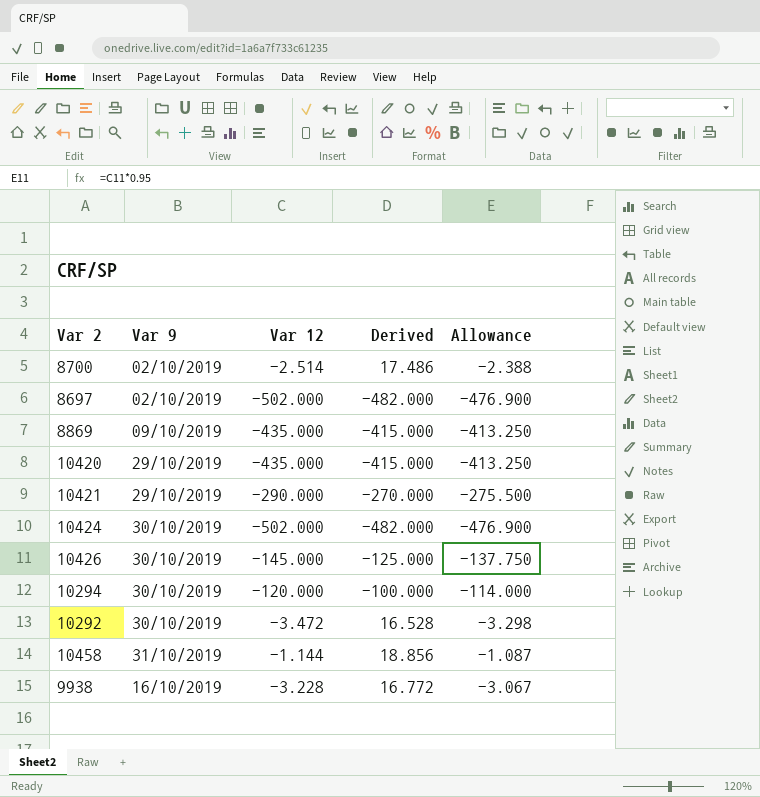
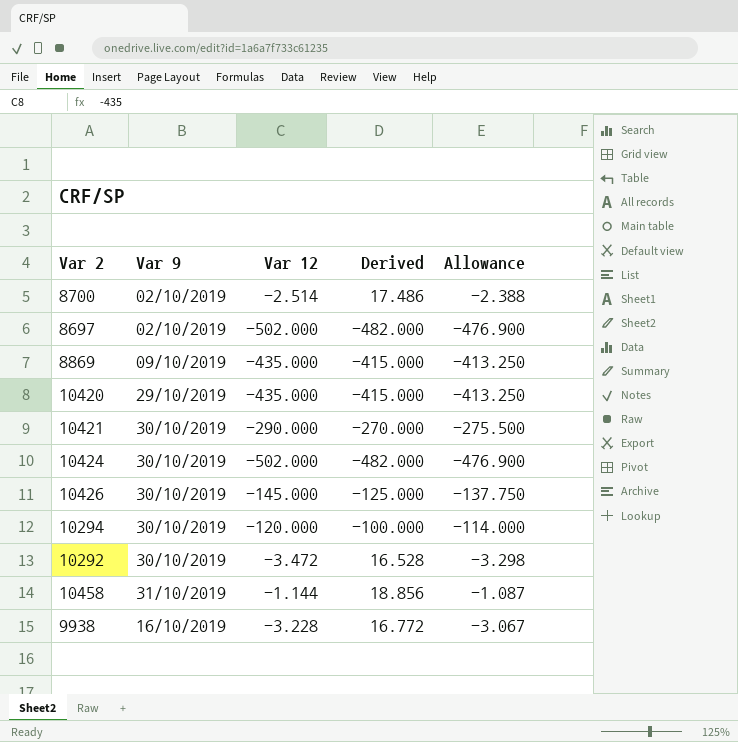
10421 | Var 9: 29/10/2019 -> 30/10/2019

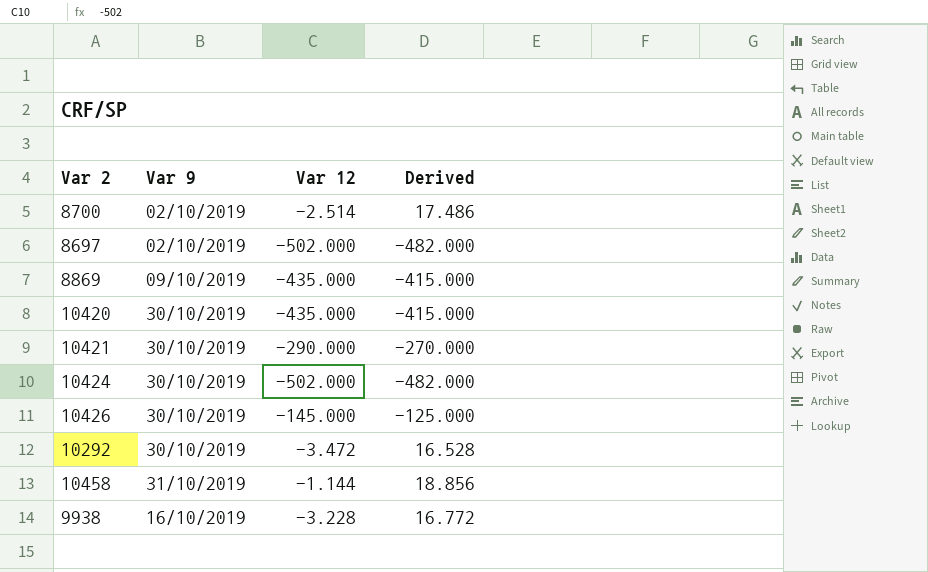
column Allowance | formula: [Var 12] * 0.95 -> none
row 10294: 30/10/2019 | -120.000 | -100.000 | -114.000 -> none
10420 | Var 9: 29/10/2019 -> 30/10/2019

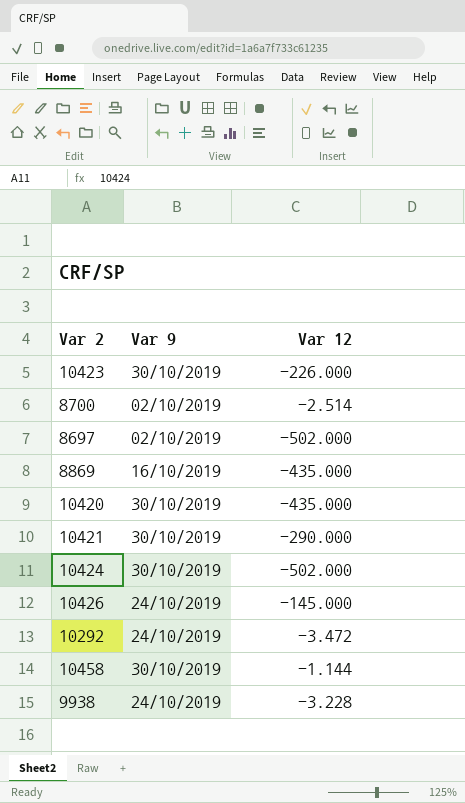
column Derived | formula: [Var 12] + 20 -> none
row 10423: none -> 30/10/2019 | -226.000
8869 | Var 9: 09/10/2019 -> 16/10/2019
10426 | Var 9: 30/10/2019 -> 24/10/2019
10292 | Var 9: 30/10/2019 -> 24/10/2019
10458 | Var 9: 31/10/2019 -> 30/10/2019
9938 | Var 9: 16/10/2019 -> 24/10/2019

